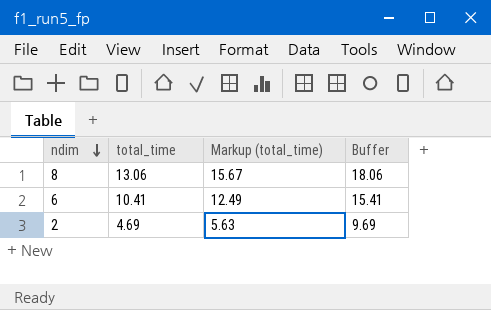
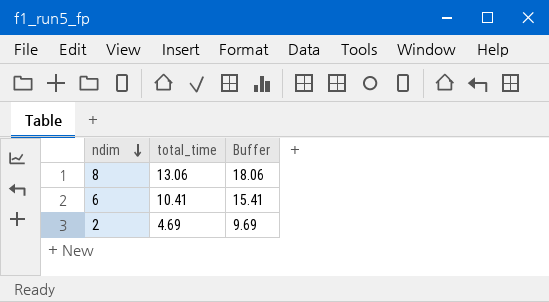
column Markup (total_time) | formula: [total_time] * 1.2 -> none

